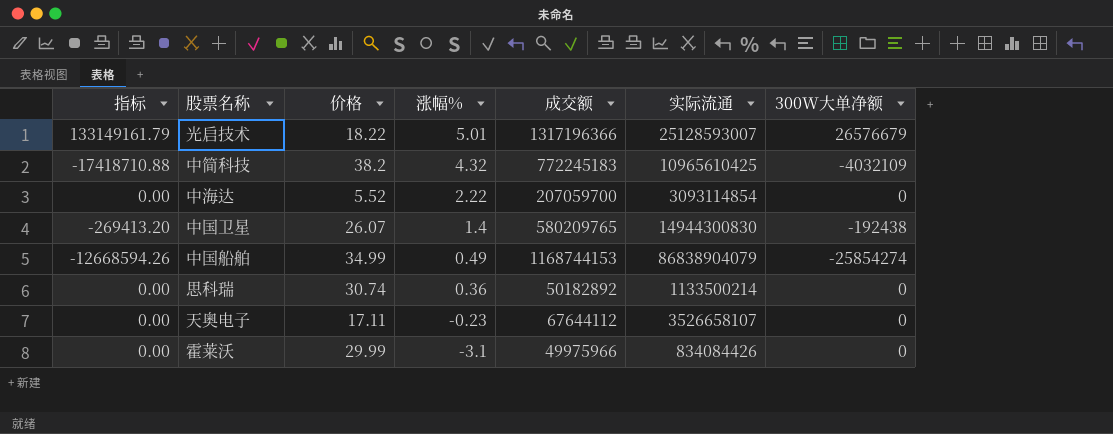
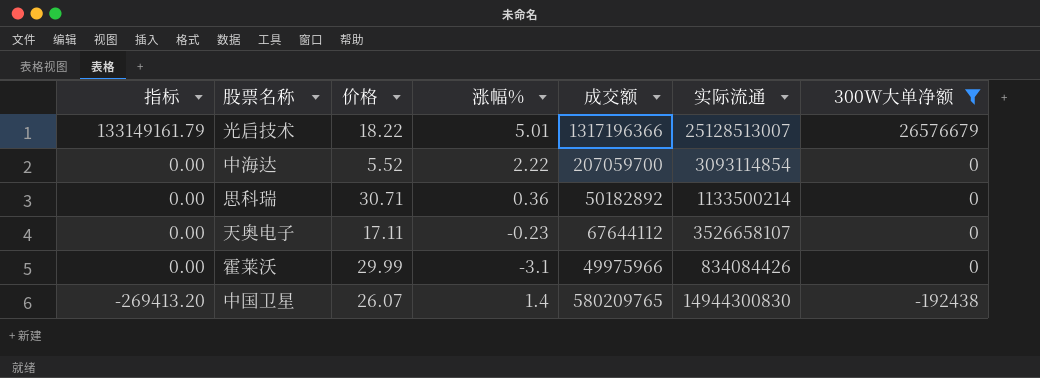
filter: none -> 300W大单净额 >= -192438
row order: 涨幅% descending -> 指标 descending
光启技术 | 实际流通: 25128593007 -> 25128513007
思科瑞 | 价格: 30.74 -> 30.71

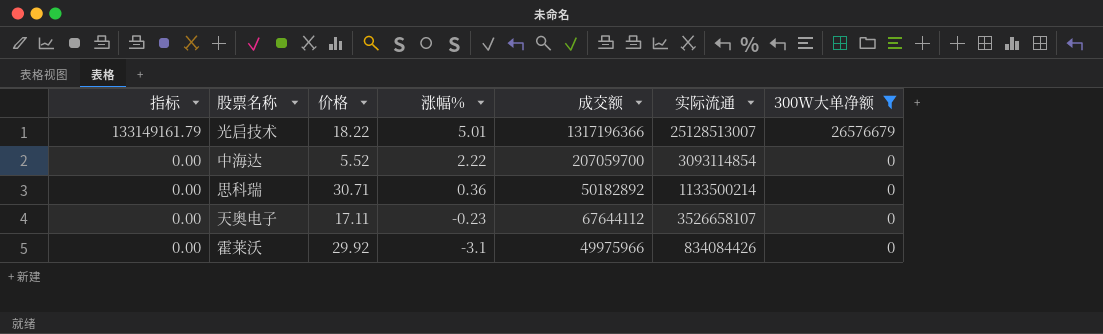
row 中国卫星: -269413.20 | 26.07 | 1.4 | 580209765 | 14944300830 | -192438 -> none
霍莱沃 | 价格: 29.99 -> 29.92

